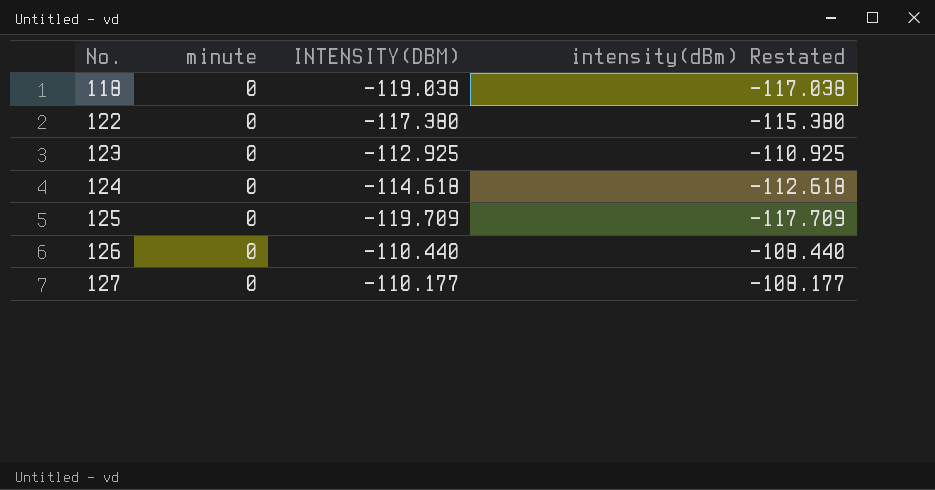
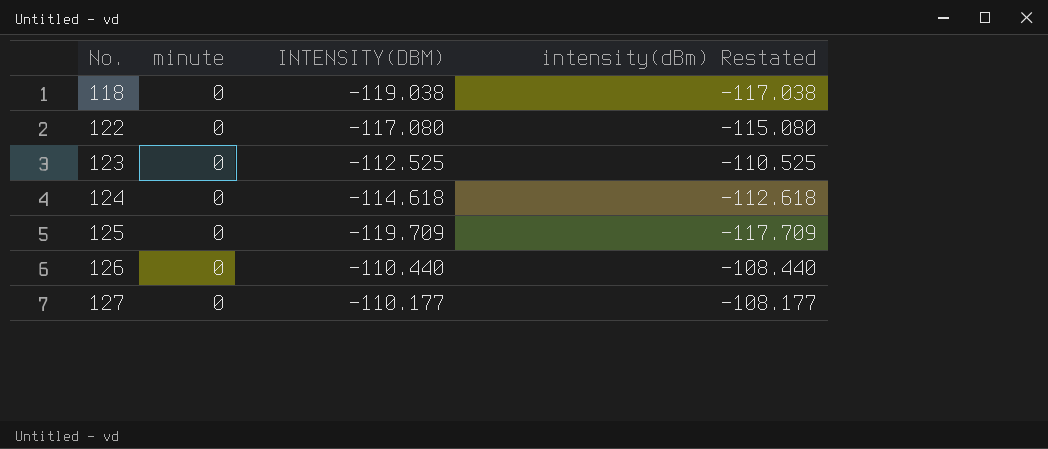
122 | INTENSITY(DBM): -117.380 -> -117.080
122 | intensity(dBm) Restated: -115.380 -> -115.080
123 | INTENSITY(DBM): -112.925 -> -112.525
123 | intensity(dBm) Restated: -110.925 -> -110.525

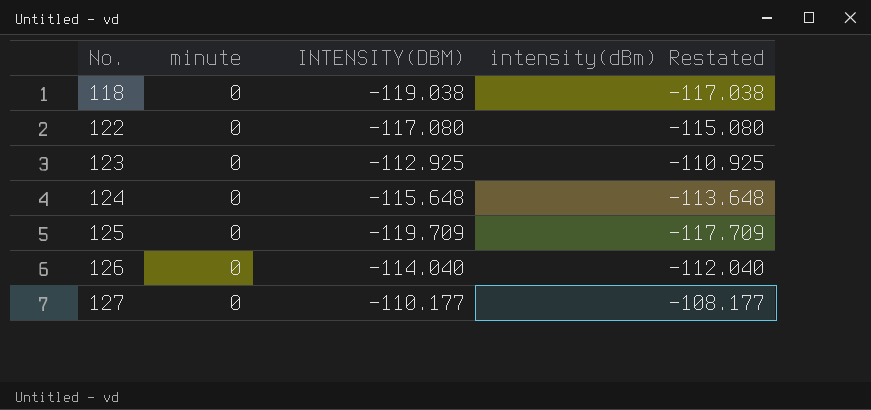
123 | INTENSITY(DBM): -112.525 -> -112.925
123 | intensity(dBm) Restated: -110.525 -> -110.925
124 | INTENSITY(DBM): -114.618 -> -115.648
124 | intensity(dBm) Restated: -112.618 -> -113.648
126 | INTENSITY(DBM): -110.440 -> -114.040
126 | intensity(dBm) Restated: -108.440 -> -112.040

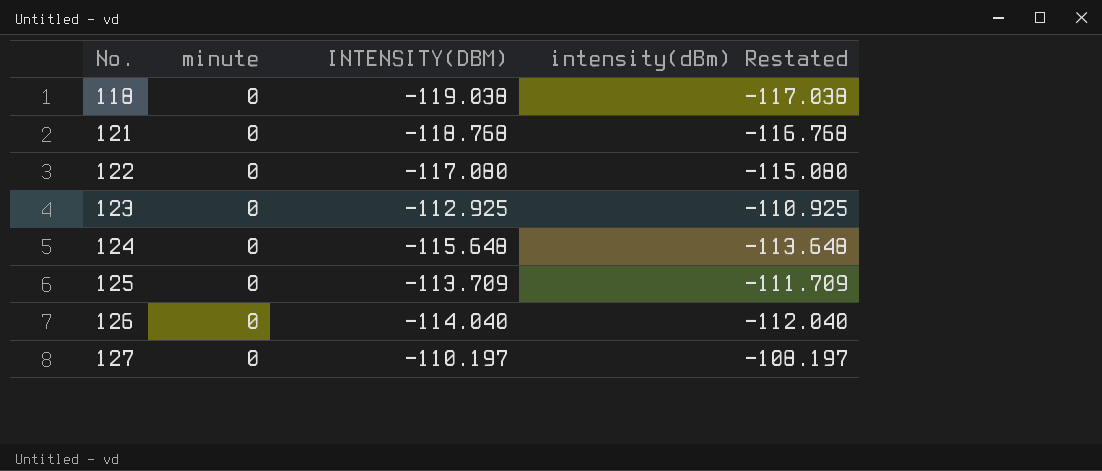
row 121: none -> 0 | -118.768 | -116.768
125 | INTENSITY(DBM): -119.709 -> -113.709
125 | intensity(dBm) Restated: -117.709 -> -111.709
127 | INTENSITY(DBM): -110.177 -> -110.197
127 | intensity(dBm) Restated: -108.177 -> -108.197

